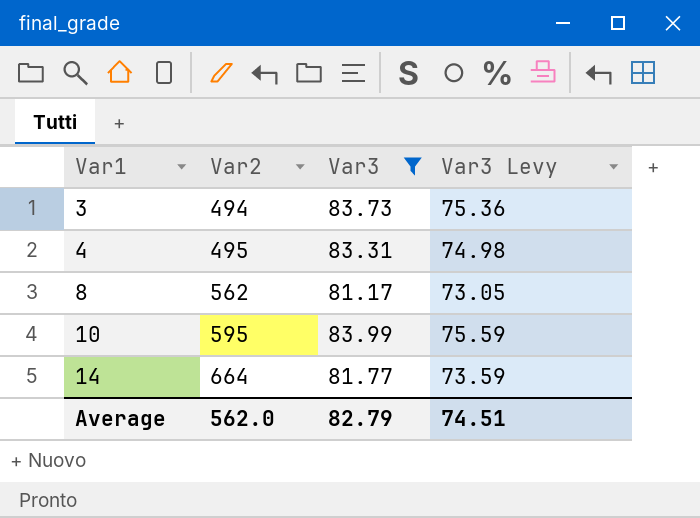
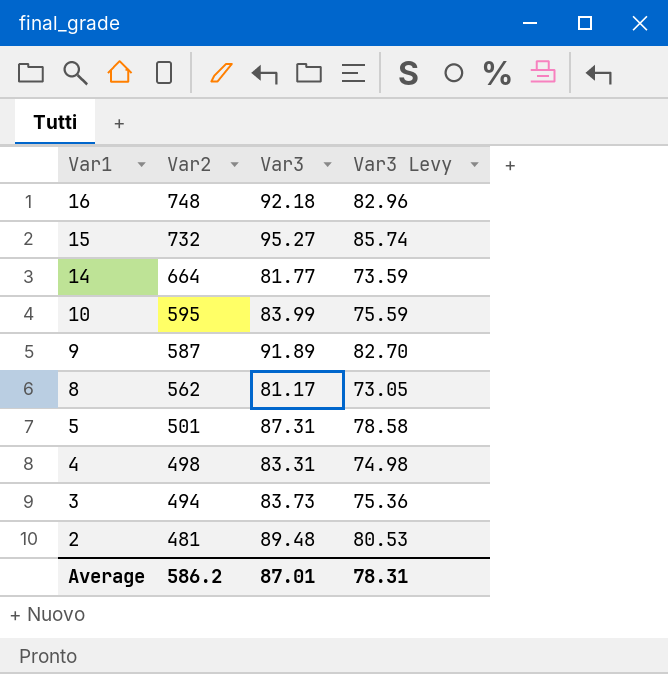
filter: Var3 <= 83.99 -> none
row order: Var1 ascending -> Var1 descending
4 | Var2: 495 -> 498
Average | Var2: 562.0 -> 586.2
Average | Var3: 82.79 -> 87.01
Average | Var3 Levy: 74.51 -> 78.31

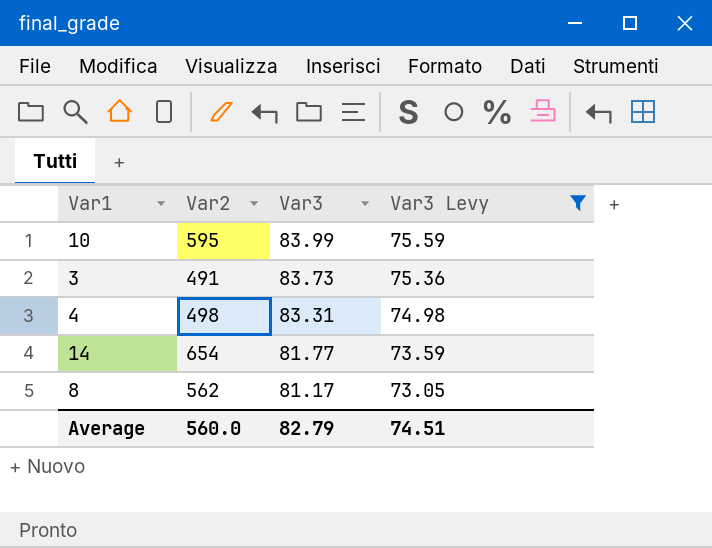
filter: none -> Var3 Levy <= 75.59
row order: Var1 descending -> Var3 descending
3 | Var2: 494 -> 491
14 | Var2: 664 -> 654
Average | Var2: 586.2 -> 560.0
Average | Var3: 87.01 -> 82.79
Average | Var3 Levy: 78.31 -> 74.51

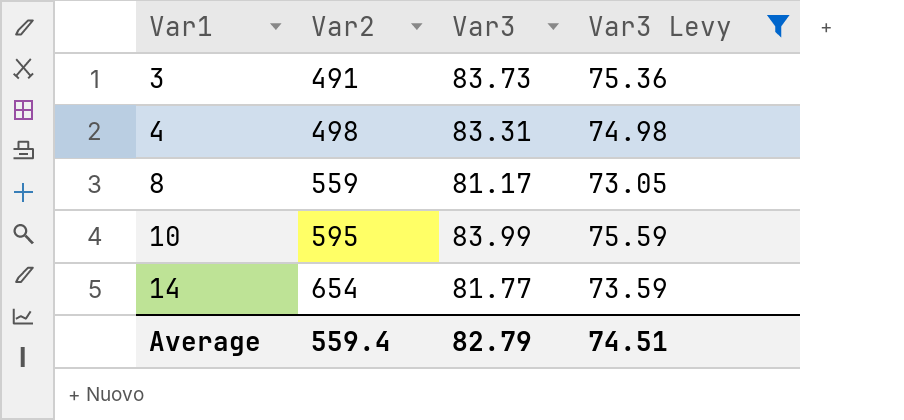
row order: Var3 descending -> Var1 ascending
8 | Var2: 562 -> 559
Average | Var2: 560.0 -> 559.4

